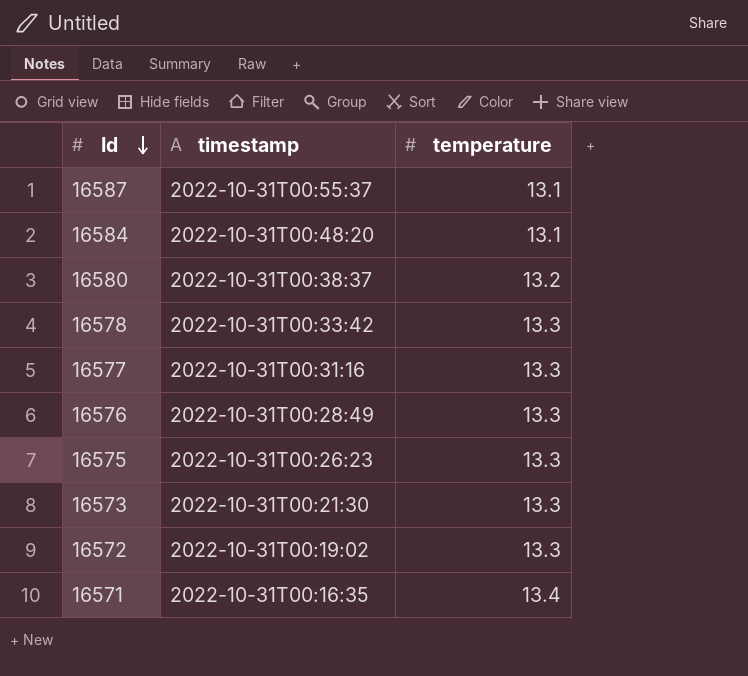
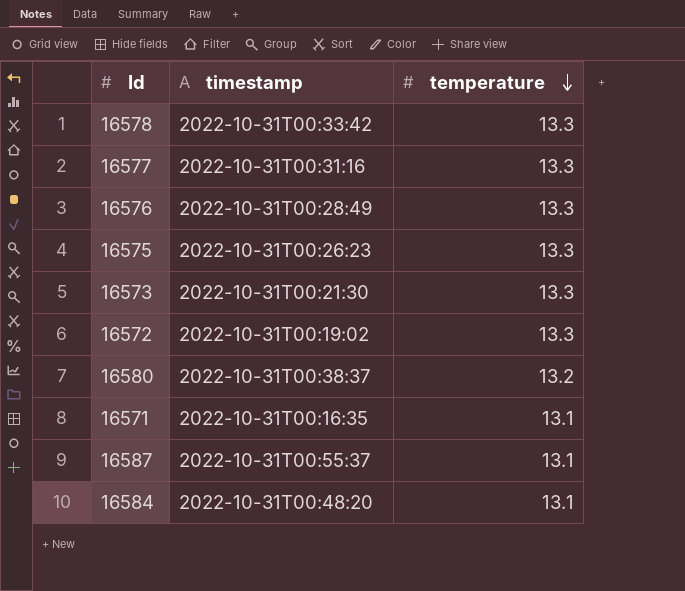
row order: Id descending -> temperature descending
16571 | temperature: 13.4 -> 13.1

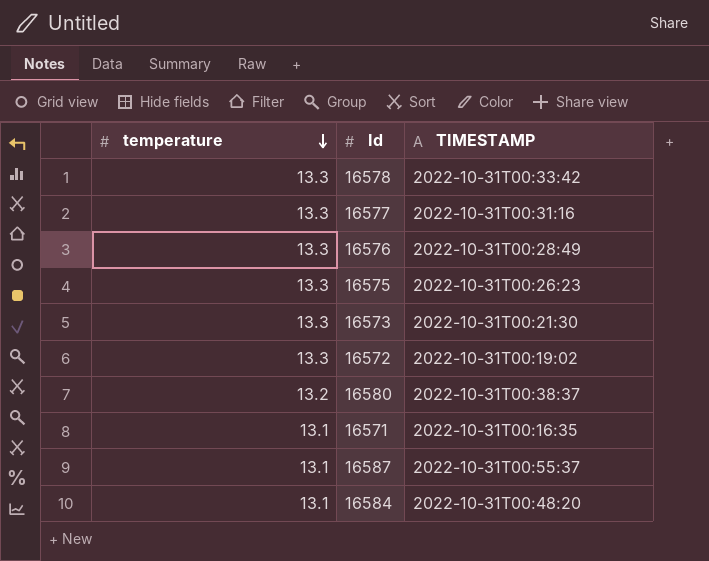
column temperature | position: 3 -> 1
column name: timestamp -> TIMESTAMP

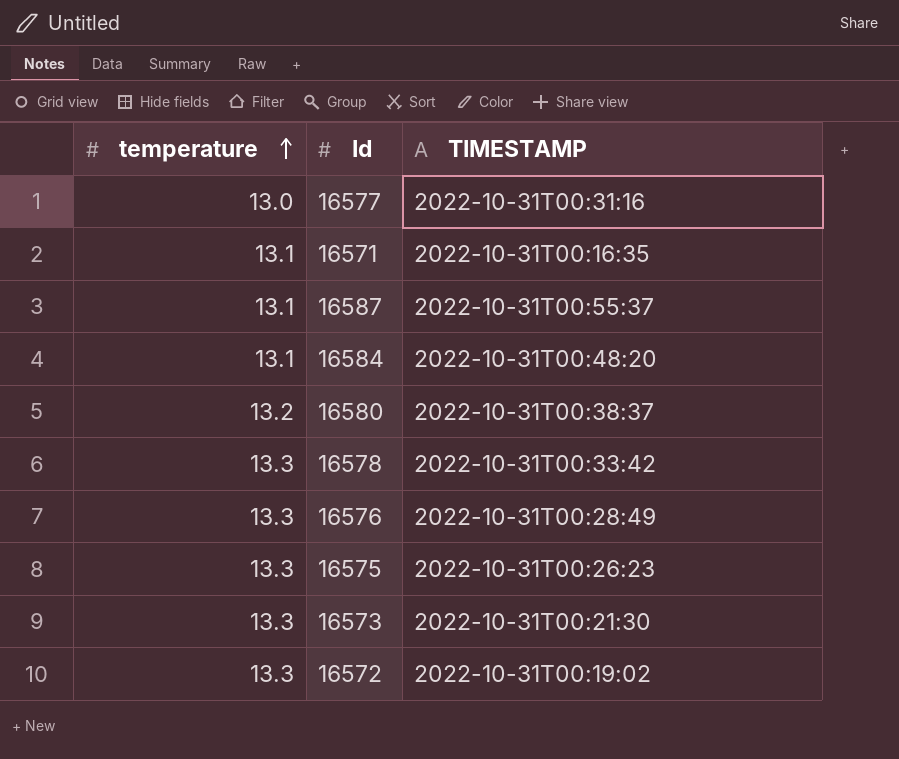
row order: temperature descending -> temperature ascending
16577 | temperature: 13.3 -> 13.0

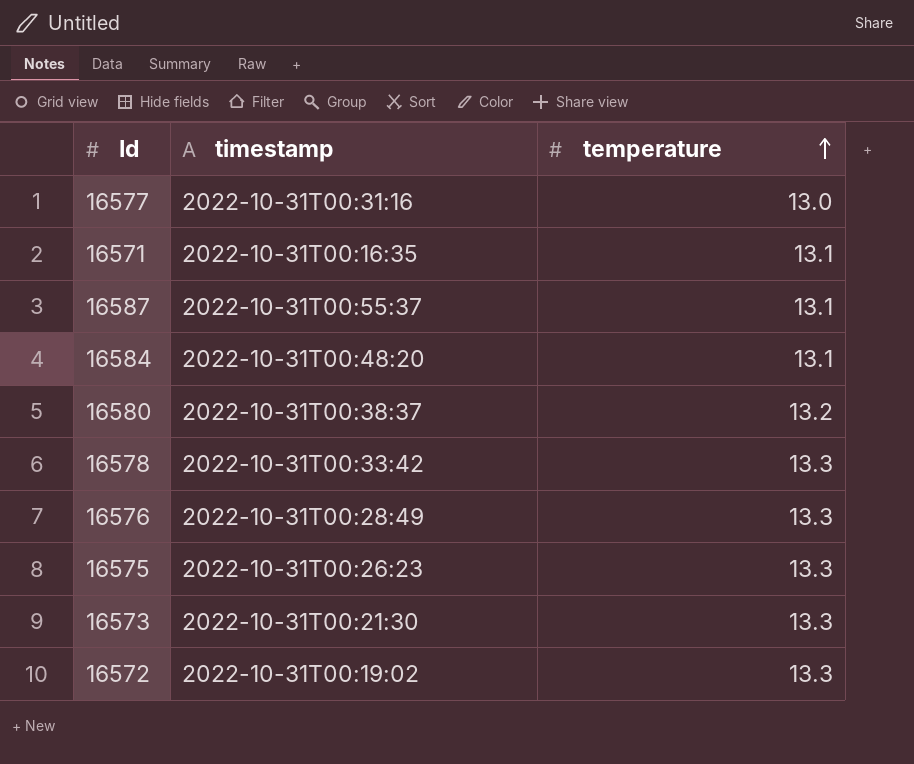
column name: TIMESTAMP -> timestamp
column temperature | position: 1 -> 3

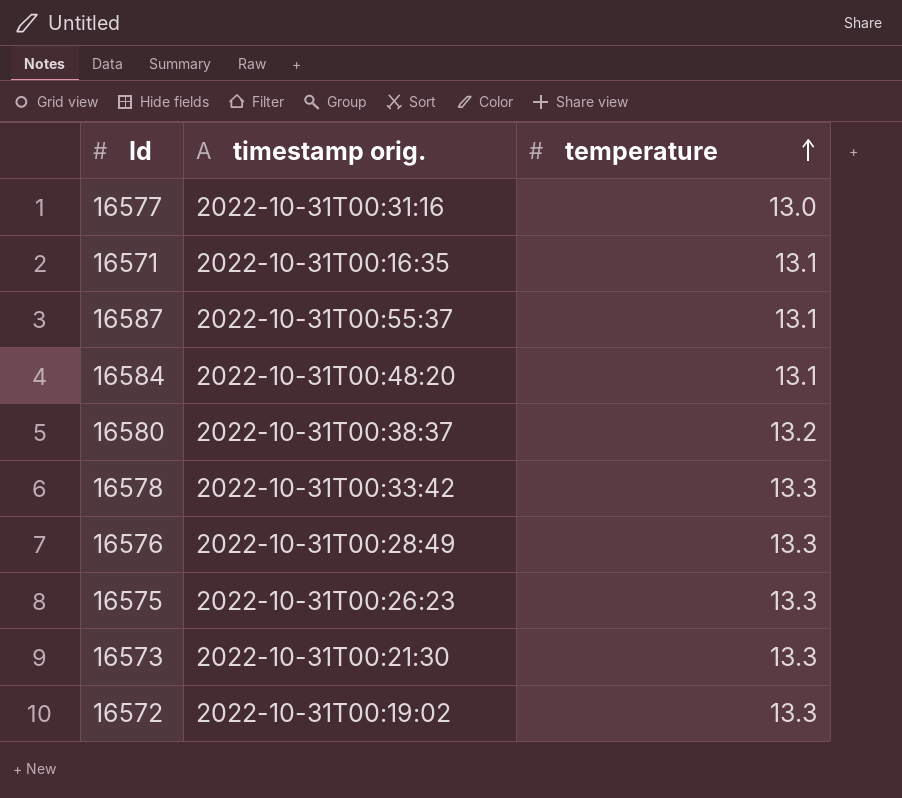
column name: timestamp -> timestamp orig.

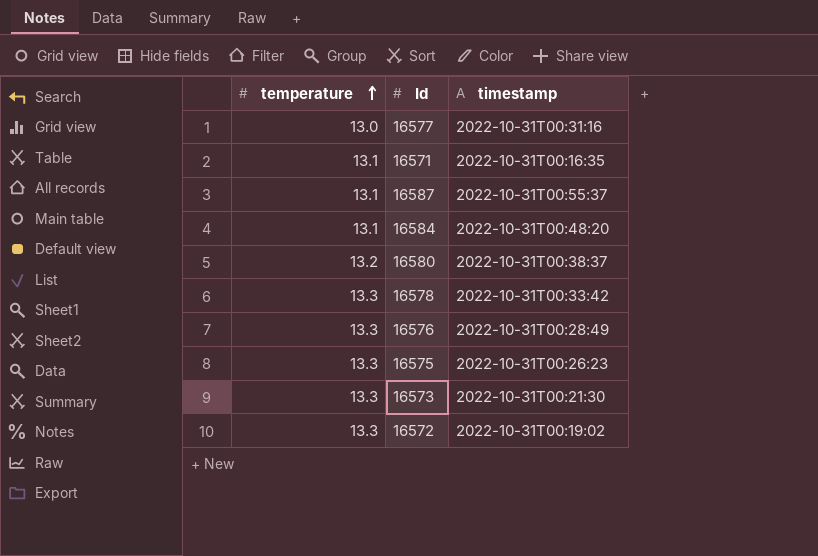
column temperature | position: 3 -> 1
column name: timestamp orig. -> timestamp

